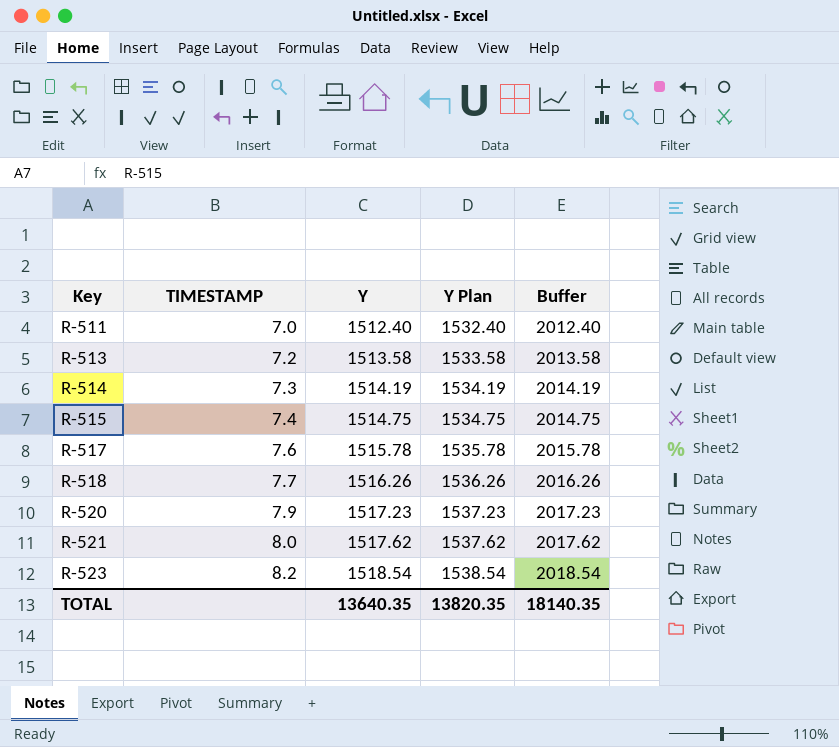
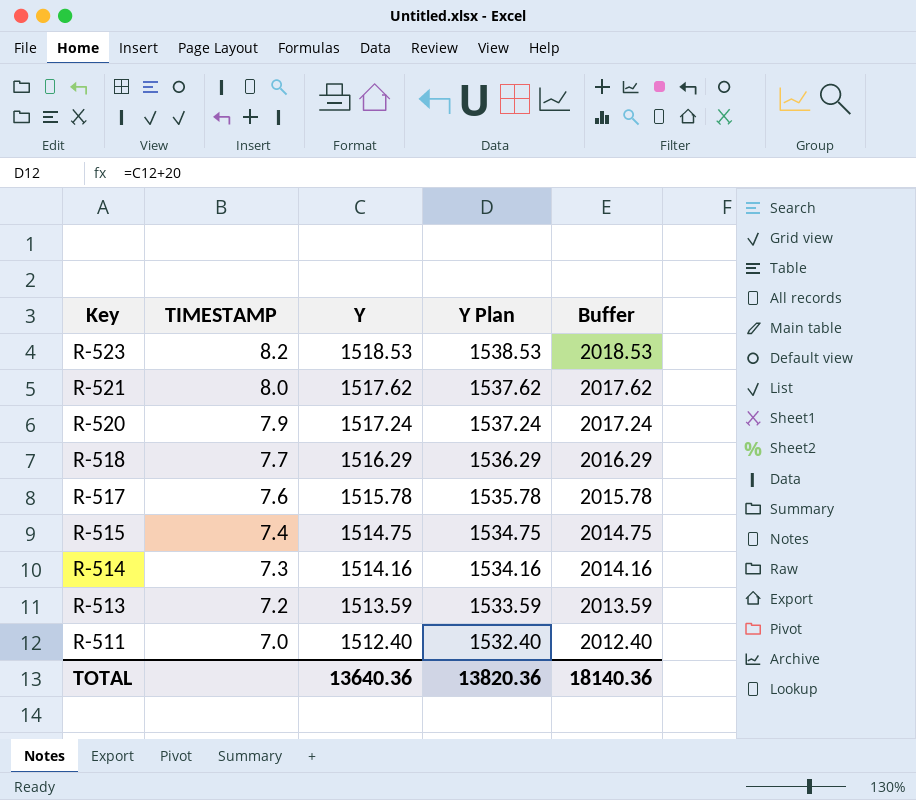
row order: Key ascending -> Key descending
R-523 | Y: 1518.54 -> 1518.53
R-523 | Y Plan: 1538.54 -> 1538.53
R-523 | Buffer: 2018.54 -> 2018.53
R-520 | Y: 1517.23 -> 1517.24
R-520 | Y Plan: 1537.23 -> 1537.24
R-520 | Buffer: 2017.23 -> 2017.24
R-518 | Y: 1516.26 -> 1516.29
R-518 | Y Plan: 1536.26 -> 1536.29
R-518 | Buffer: 2016.26 -> 2016.29
R-514 | Y: 1514.19 -> 1514.16
R-514 | Y Plan: 1534.19 -> 1534.16
R-514 | Buffer: 2014.19 -> 2014.16
R-513 | Y: 1513.58 -> 1513.59
R-513 | Y Plan: 1533.58 -> 1533.59
R-513 | Buffer: 2013.58 -> 2013.59
TOTAL | Y: 13640.35 -> 13640.36
TOTAL | Y Plan: 13820.35 -> 13820.36
TOTAL | Buffer: 18140.35 -> 18140.36

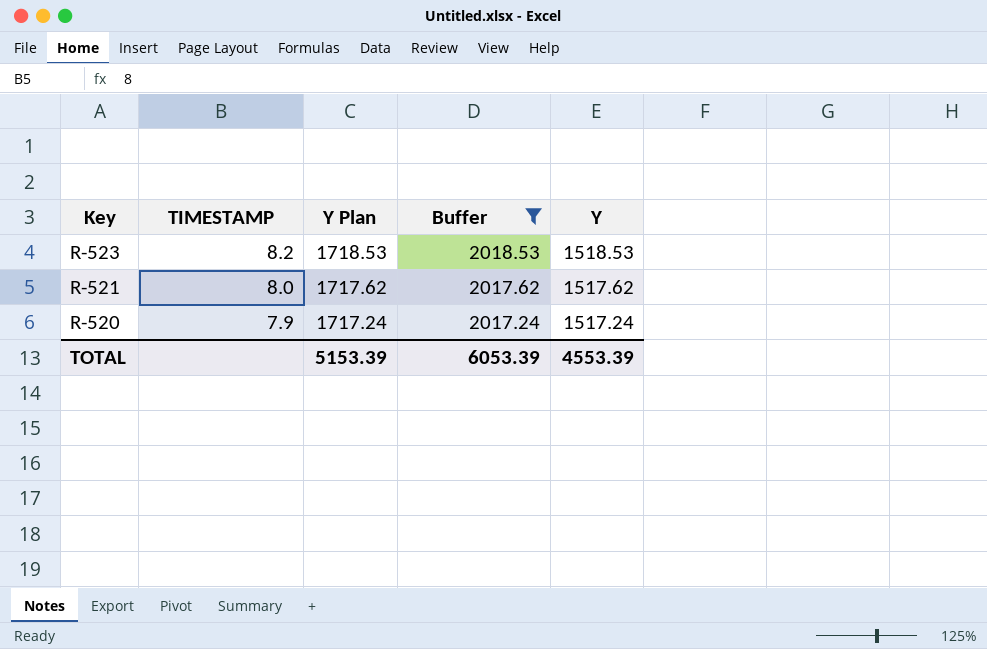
filter: none -> Buffer >= 2017.24
column Y Plan | formula: [Y] + 20 -> [Y] + 200
column Y | position: 3 -> 5
TOTAL | Y Plan: 13820.36 -> 5153.39
TOTAL | Buffer: 18140.36 -> 6053.39
TOTAL | Y: 13640.36 -> 4553.39

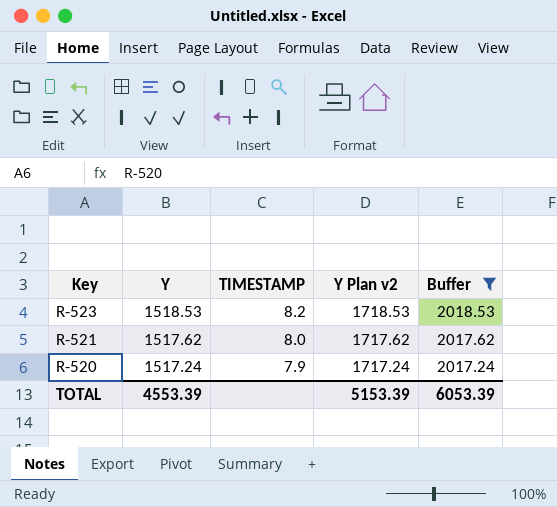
column Y | position: 5 -> 2
column name: Y Plan -> Y Plan v2

